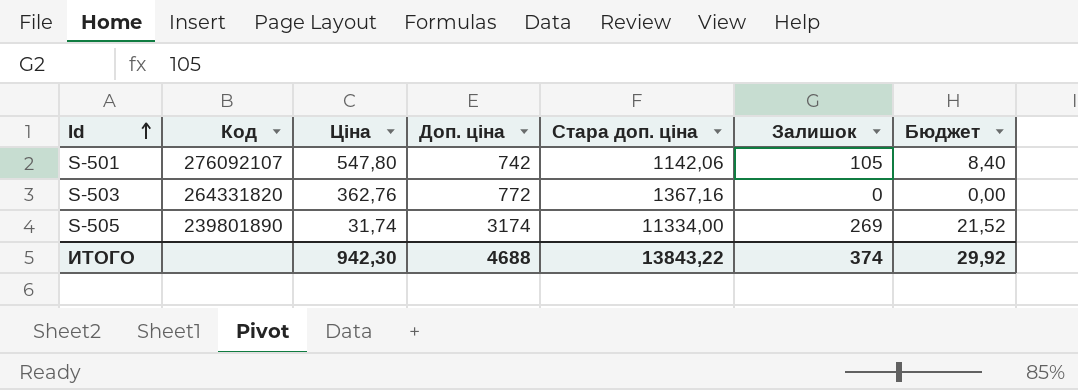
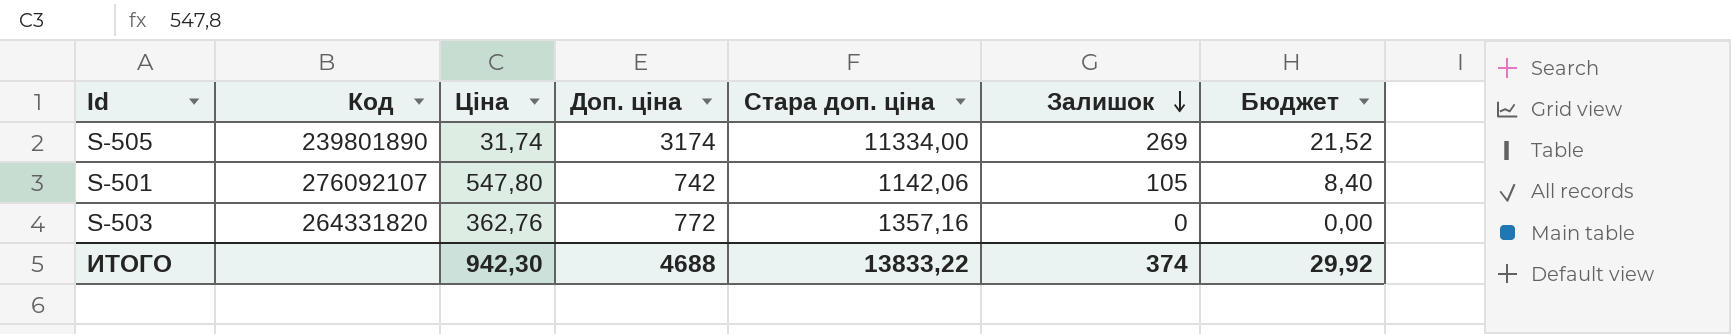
row order: Id ascending -> Залишок descending
S-503 | Стара доп. ціна: 1367,16 -> 1357,16
ИТОГО | Стара доп. ціна: 13843,22 -> 13833,22

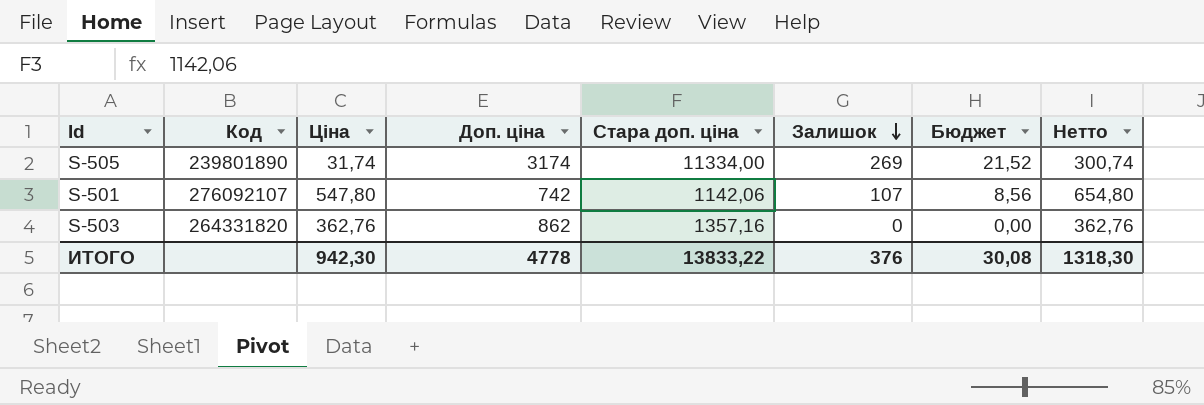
column Нетто | formula: none -> [Ціна] + [Залишок]
S-501 | Залишок: 105 -> 107
S-501 | Бюджет: 8,40 -> 8,56
S-503 | Доп. ціна: 772 -> 862
ИТОГО | Доп. ціна: 4688 -> 4778
ИТОГО | Залишок: 374 -> 376
ИТОГО | Бюджет: 29,92 -> 30,08

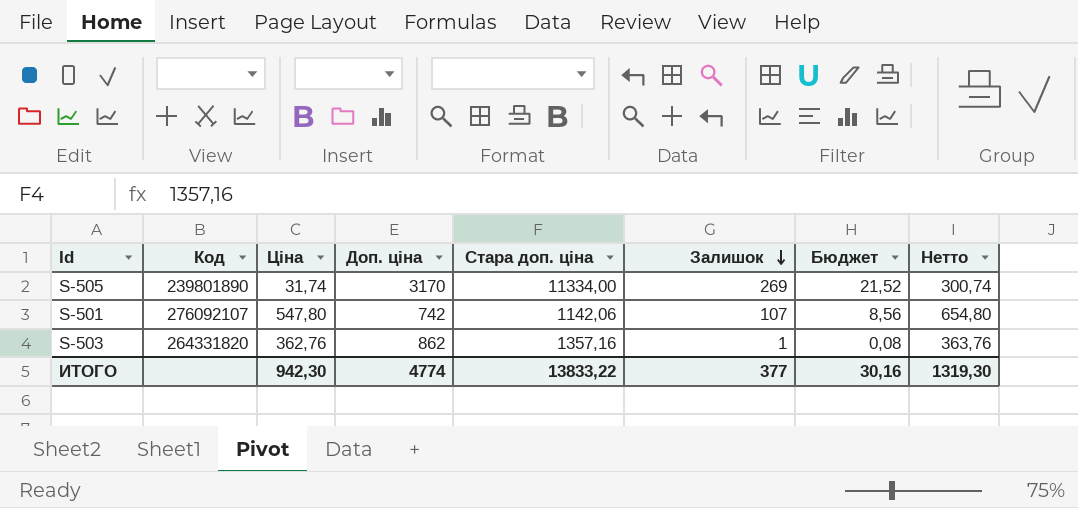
S-505 | Доп. ціна: 3174 -> 3170
S-503 | Залишок: 0 -> 1
S-503 | Бюджет: 0,00 -> 0,08
S-503 | Нетто: 362,76 -> 363,76
ИТОГО | Доп. ціна: 4778 -> 4774
ИТОГО | Залишок: 376 -> 377
ИТОГО | Бюджет: 30,08 -> 30,16
ИТОГО | Нетто: 1318,30 -> 1319,30

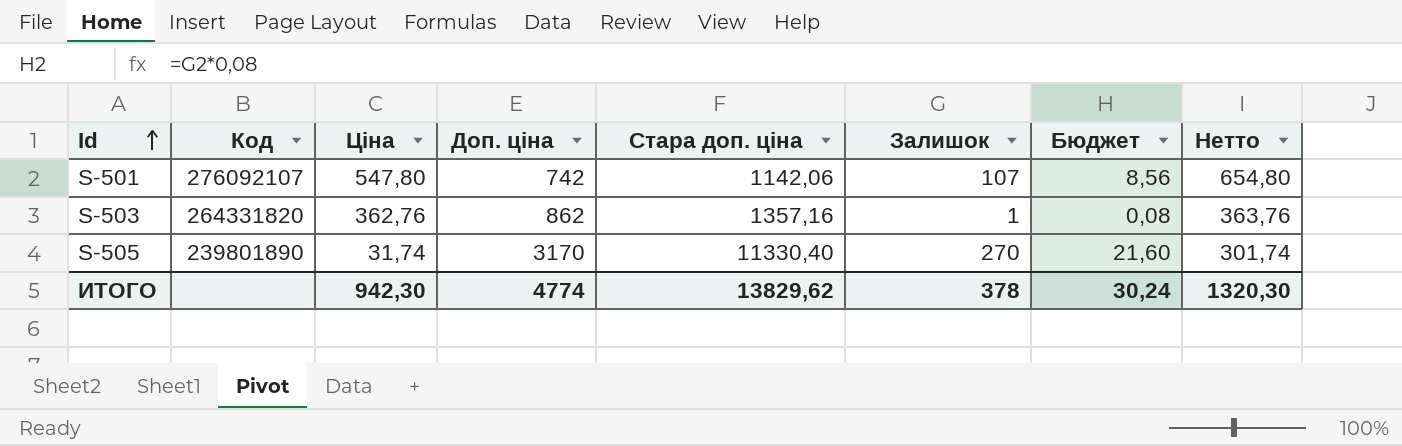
row order: Залишок descending -> Id ascending
S-505 | Стара доп. ціна: 11334,00 -> 11330,40
S-505 | Залишок: 269 -> 270
S-505 | Бюджет: 21,52 -> 21,60
S-505 | Нетто: 300,74 -> 301,74
ИТОГО | Стара доп. ціна: 13833,22 -> 13829,62
ИТОГО | Залишок: 377 -> 378
ИТОГО | Бюджет: 30,16 -> 30,24
ИТОГО | Нетто: 1319,30 -> 1320,30

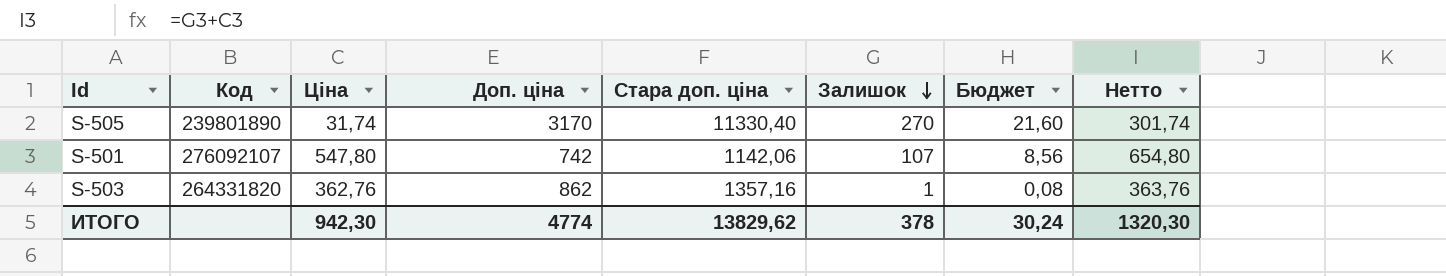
row order: Id ascending -> Залишок descending

